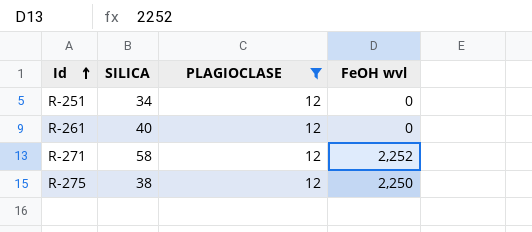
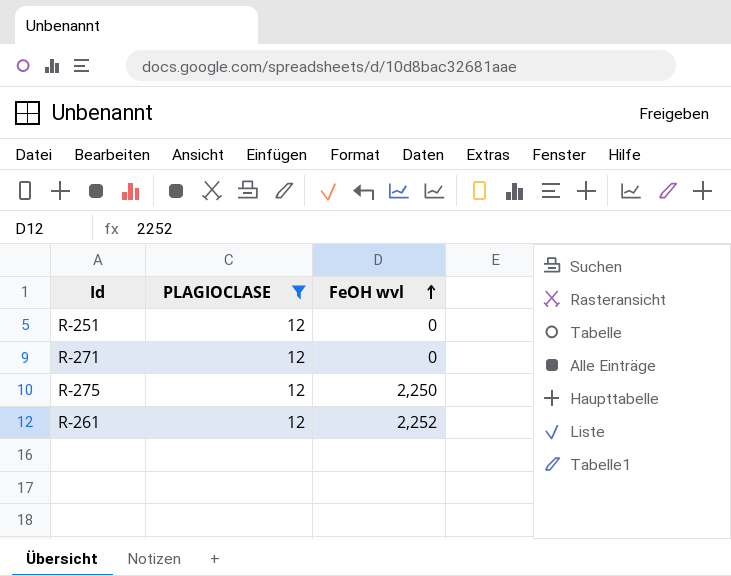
row order: Id ascending -> FeOH wvl ascending
column SILICA | position: 2 -> none
R-271 | FeOH wvl: 2,252 -> 0
R-261 | FeOH wvl: 0 -> 2,252

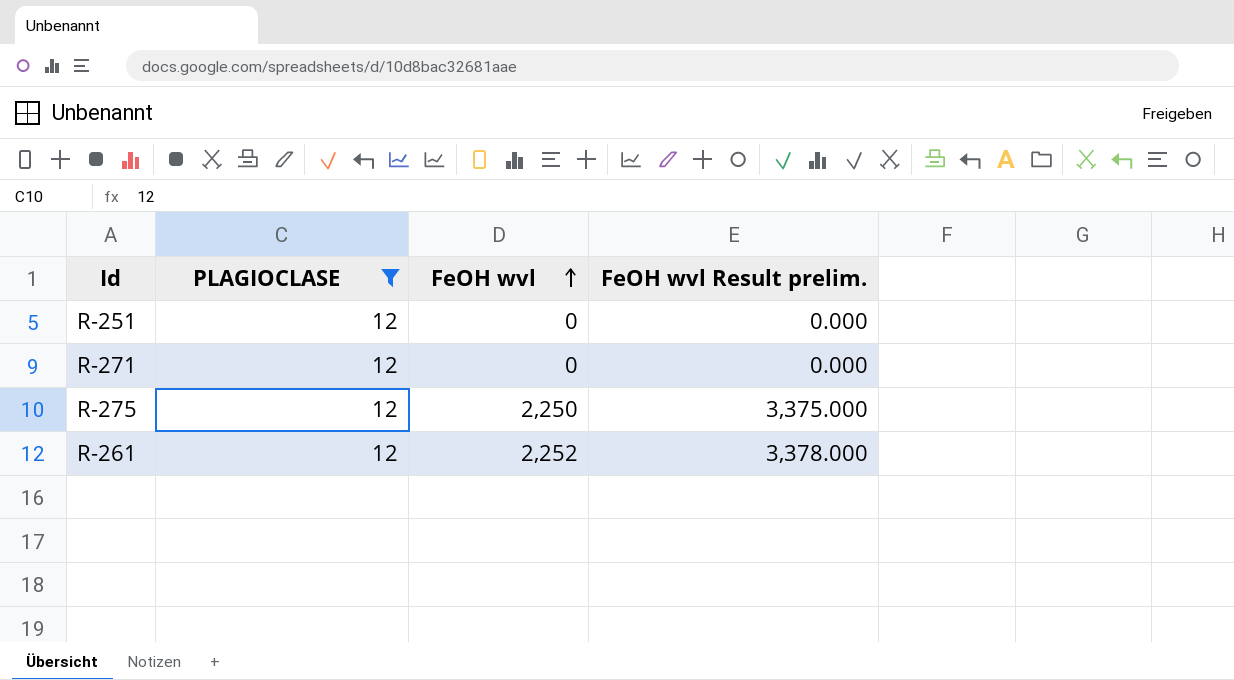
column FeOH wvl Result prelim. | formula: none -> [FeOH wvl] * 1.5

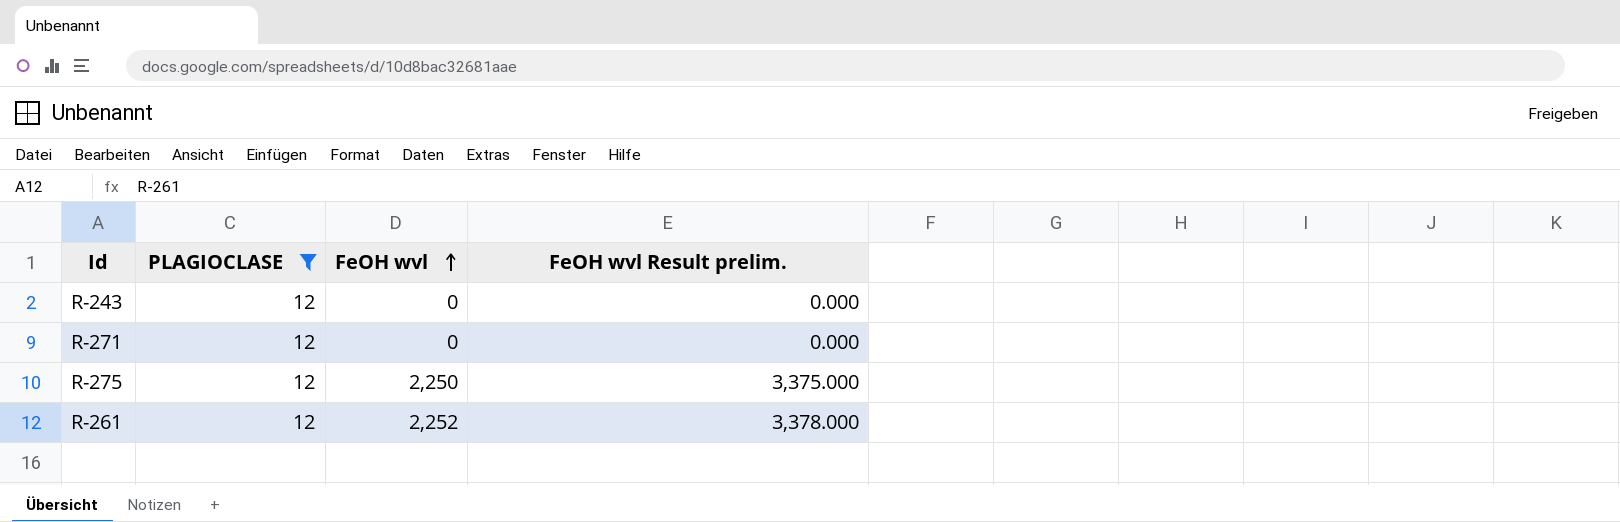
row R-251: 12 | 0 | 0.000 -> none
row R-243: none -> 12 | 0 | 0.000

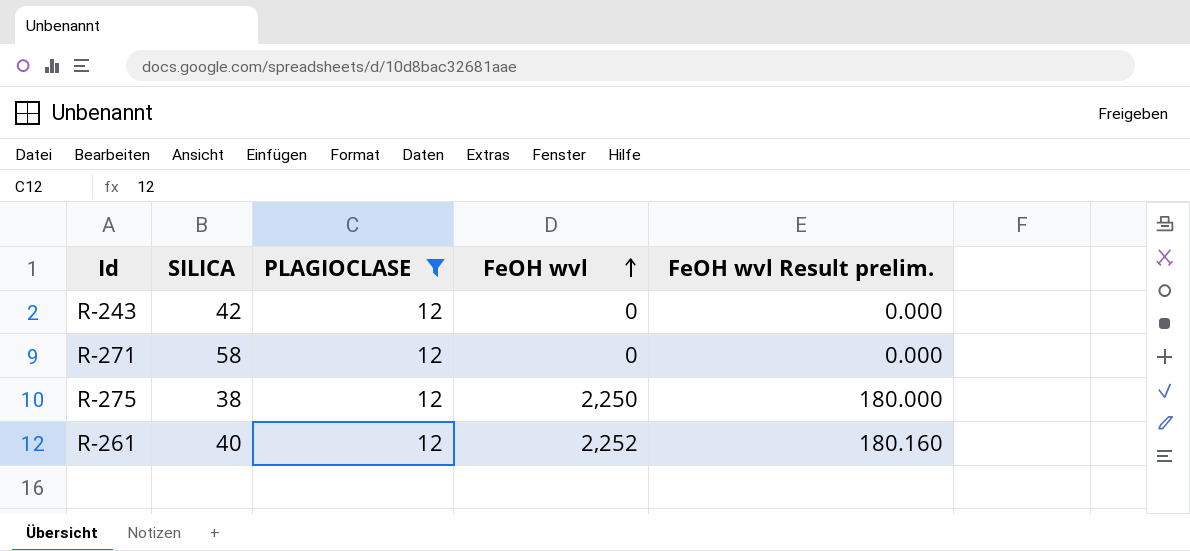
column SILICA | position: none -> 2
column FeOH wvl Result prelim. | formula: [FeOH wvl] * 1.5 -> [FeOH wvl] * 0.08

